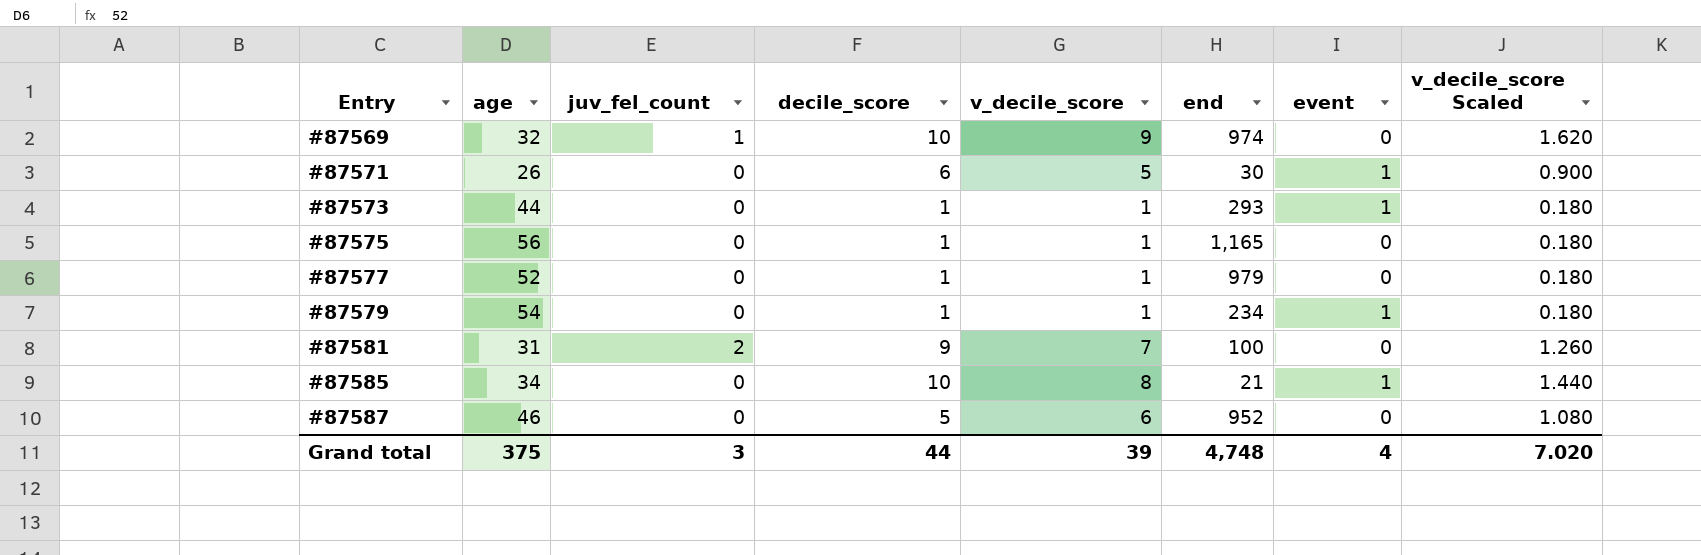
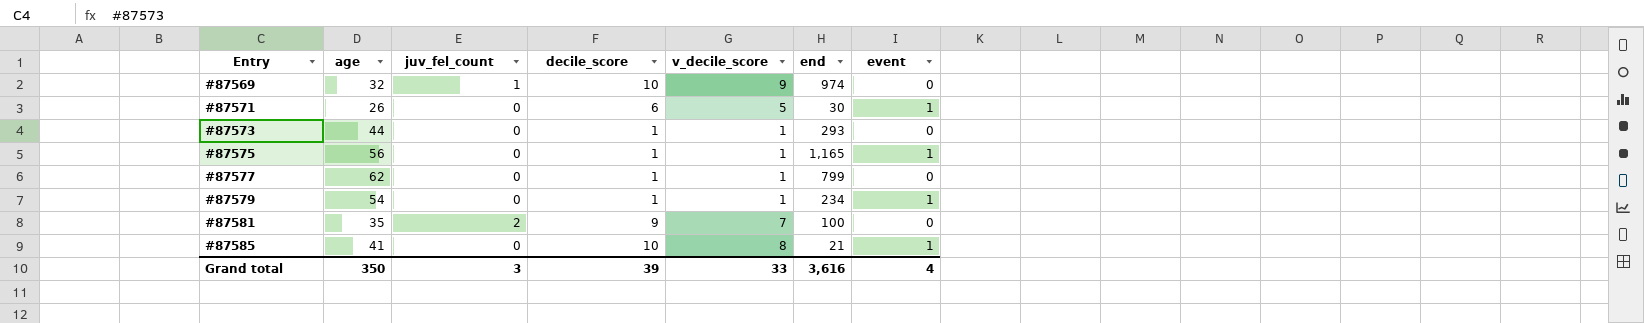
column v_decile_score Scaled | formula: [v_decile_score] * 0.18 -> none
row #87587: 46 | 0 | 5 | 6 | 952 | 0 | 1.080 -> none
#87573 | event: 1 -> 0
#87575 | event: 0 -> 1
#87577 | age: 52 -> 62
#87577 | end: 979 -> 799
#87581 | age: 31 -> 35
#87585 | age: 34 -> 41
Grand total | age: 375 -> 350
Grand total | decile_score: 44 -> 39
Grand total | v_decile_score: 39 -> 33
Grand total | end: 4,748 -> 3,616

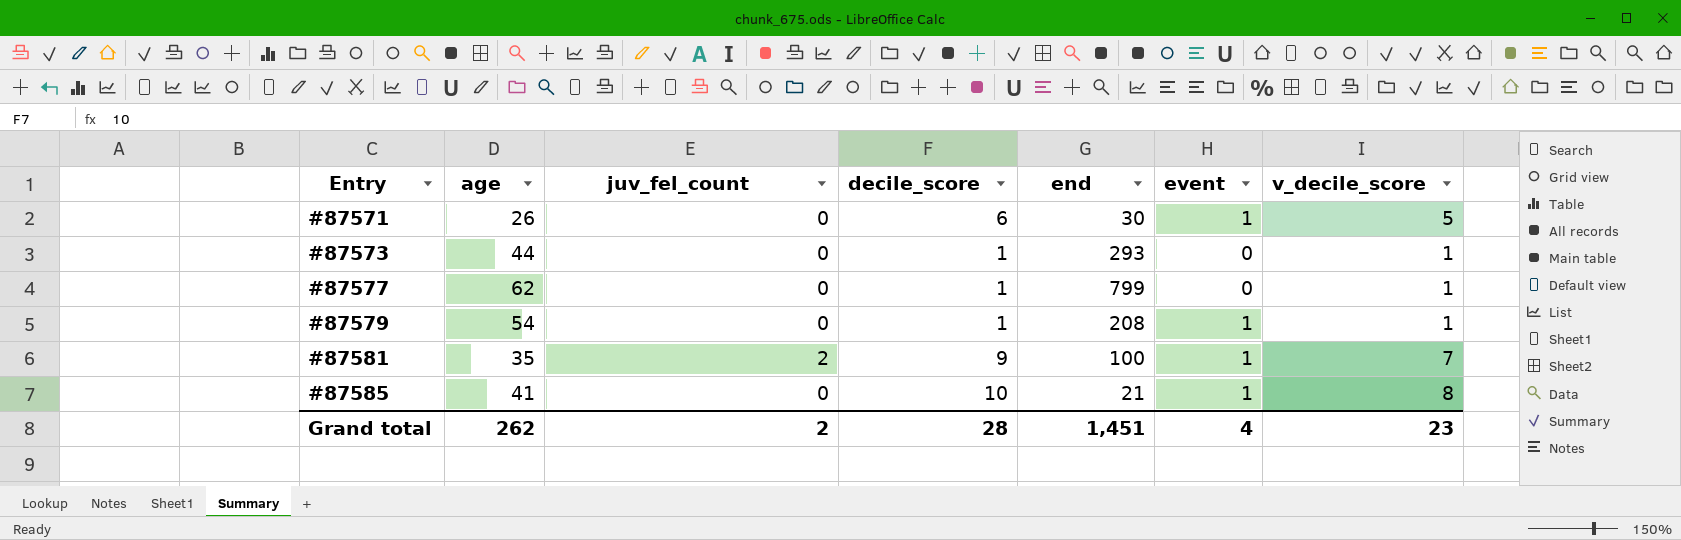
column v_decile_score | position: 5 -> 7
row #87569: 32 | 1 | 10 | 9 | 974 | 0 -> none
row #87575: 56 | 0 | 1 | 1 | 1,165 | 1 -> none
#87579 | end: 234 -> 208
#87581 | event: 0 -> 1
Grand total | age: 350 -> 262
Grand total | juv_fel_count: 3 -> 2
Grand total | decile_score: 39 -> 28
Grand total | end: 3,616 -> 1,451
Grand total | v_decile_score: 33 -> 23

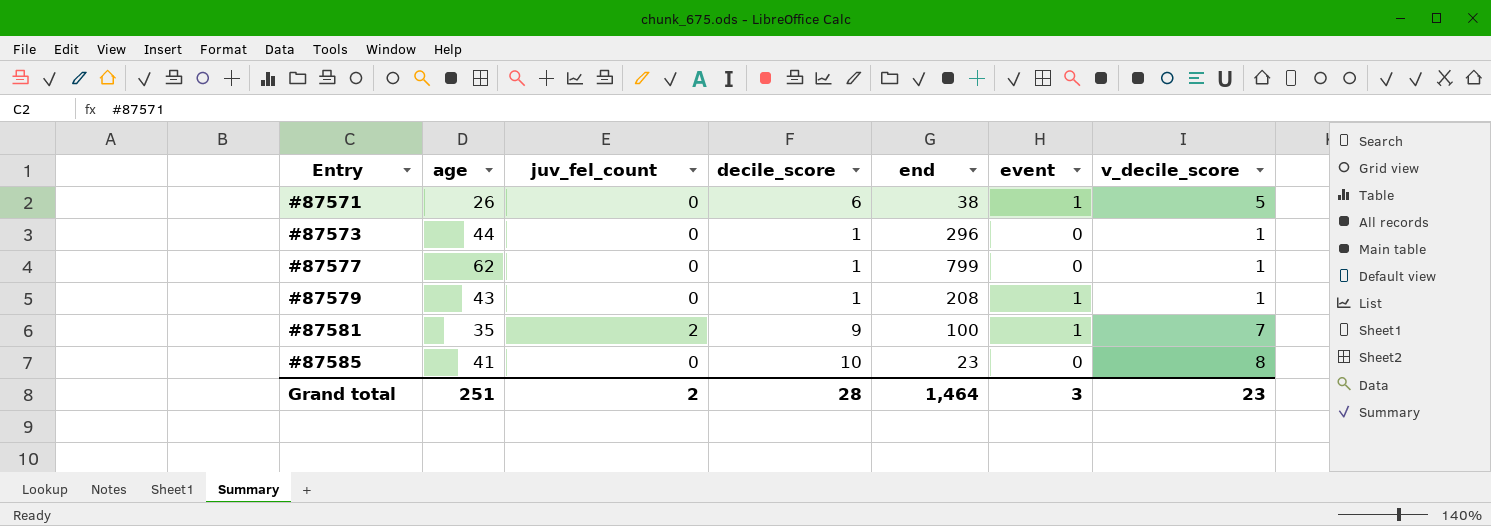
#87571 | end: 30 -> 38
#87573 | end: 293 -> 296
#87579 | age: 54 -> 43
#87585 | end: 21 -> 23
#87585 | event: 1 -> 0
Grand total | age: 262 -> 251
Grand total | end: 1,451 -> 1,464
Grand total | event: 4 -> 3

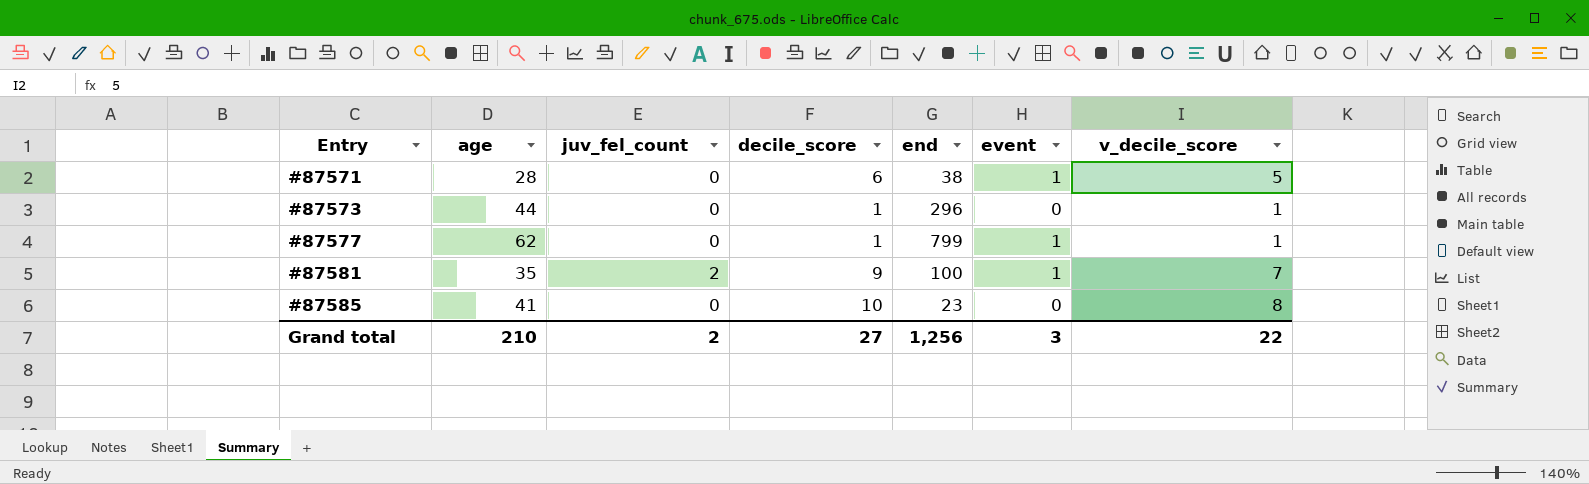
row #87579: 43 | 0 | 1 | 208 | 1 | 1 -> none
#87571 | age: 26 -> 28
#87577 | event: 0 -> 1
Grand total | age: 251 -> 210
Grand total | decile_score: 28 -> 27
Grand total | end: 1,464 -> 1,256
Grand total | v_decile_score: 23 -> 22

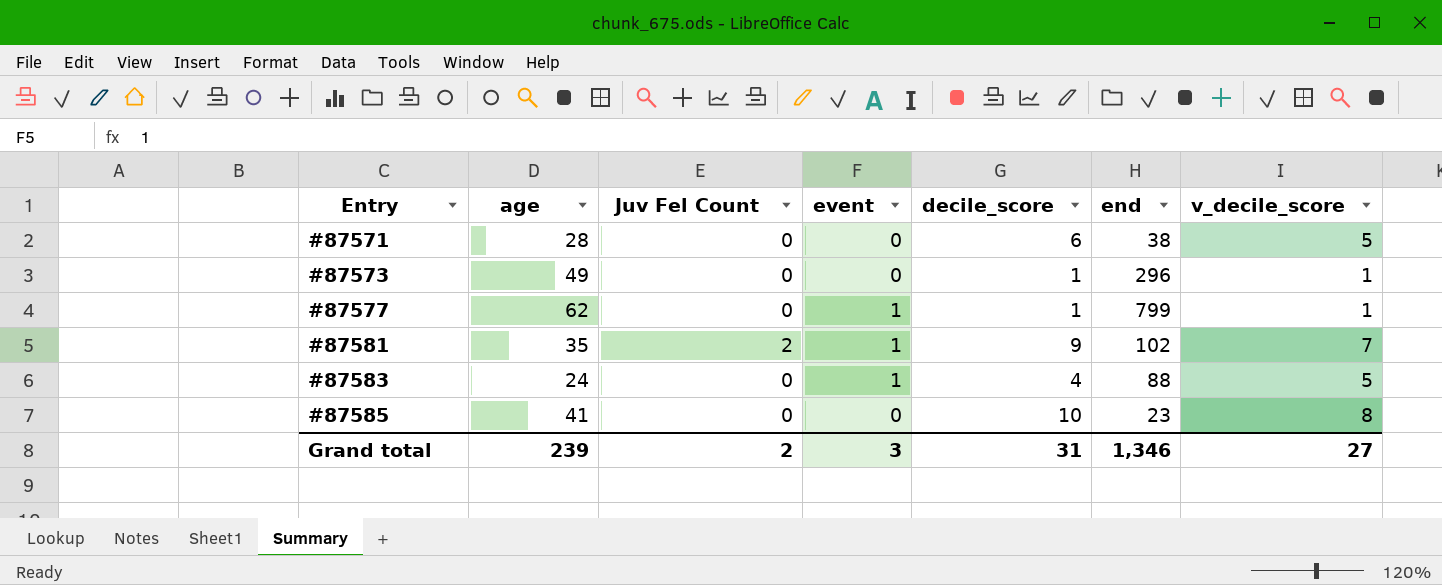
column name: juv_fel_count -> Juv Fel Count
column event | position: 6 -> 4
#87571 | event: 1 -> 0
#87573 | age: 44 -> 49
#87581 | end: 100 -> 102
row #87583: none -> 24 | 0 | 1 | 4 | 88 | 5
Grand total | age: 210 -> 239
Grand total | decile_score: 27 -> 31
Grand total | end: 1,256 -> 1,346
Grand total | v_decile_score: 22 -> 27

